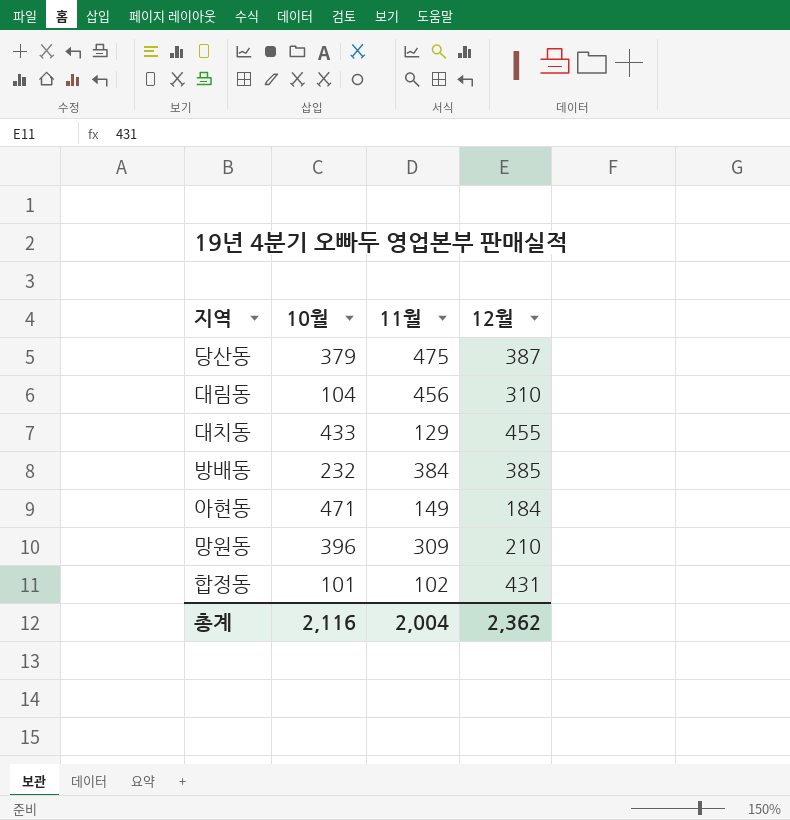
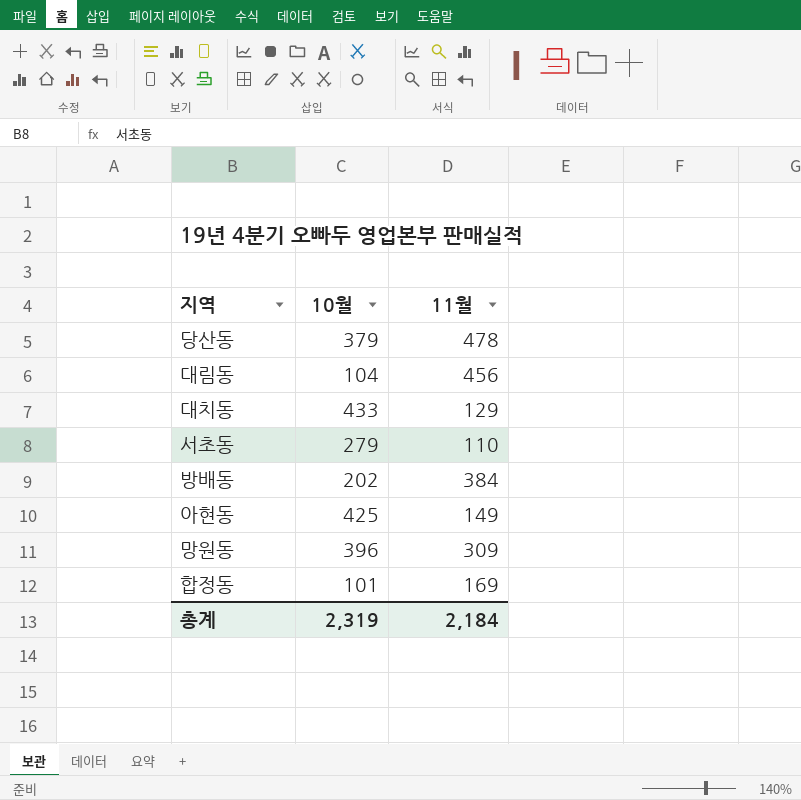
column 12월 | position: 4 -> none
당산동 | 11월: 475 -> 478
row 서초동: none -> 279 | 110
방배동 | 10월: 232 -> 202
아현동 | 10월: 471 -> 425
합정동 | 11월: 102 -> 169
총계 | 10월: 2,116 -> 2,319
총계 | 11월: 2,004 -> 2,184

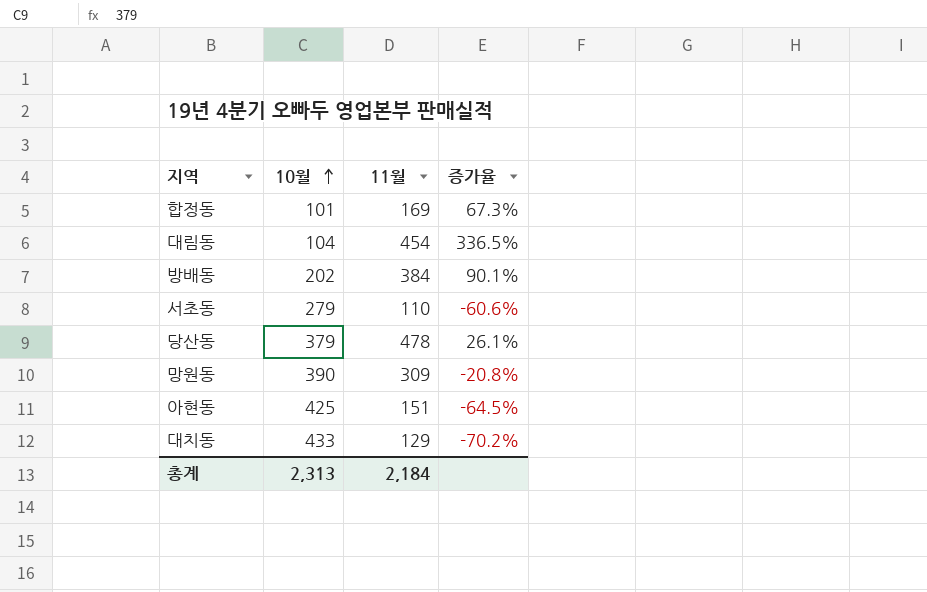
row order: none -> 10월 ascending
column 증가율 | formula: none -> ([11월] - [10월]) / [10월]
대림동 | 11월: 456 -> 454
망원동 | 10월: 396 -> 390
아현동 | 11월: 149 -> 151
총계 | 10월: 2,319 -> 2,313

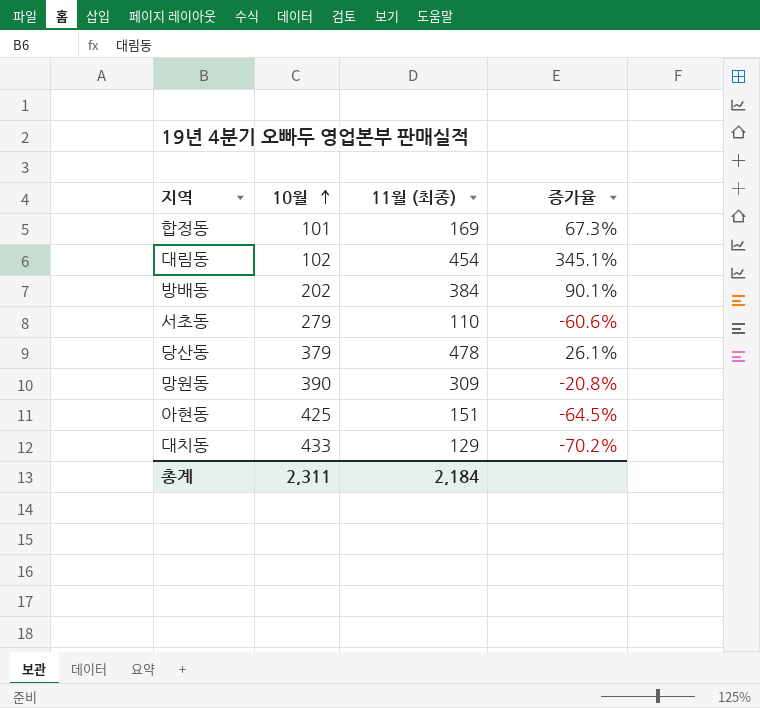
column name: 11월 -> 11월 (최종)
대림동 | 10월: 104 -> 102
대림동 | 증가율: 336.5% -> 345.1%
총계 | 10월: 2,313 -> 2,311

